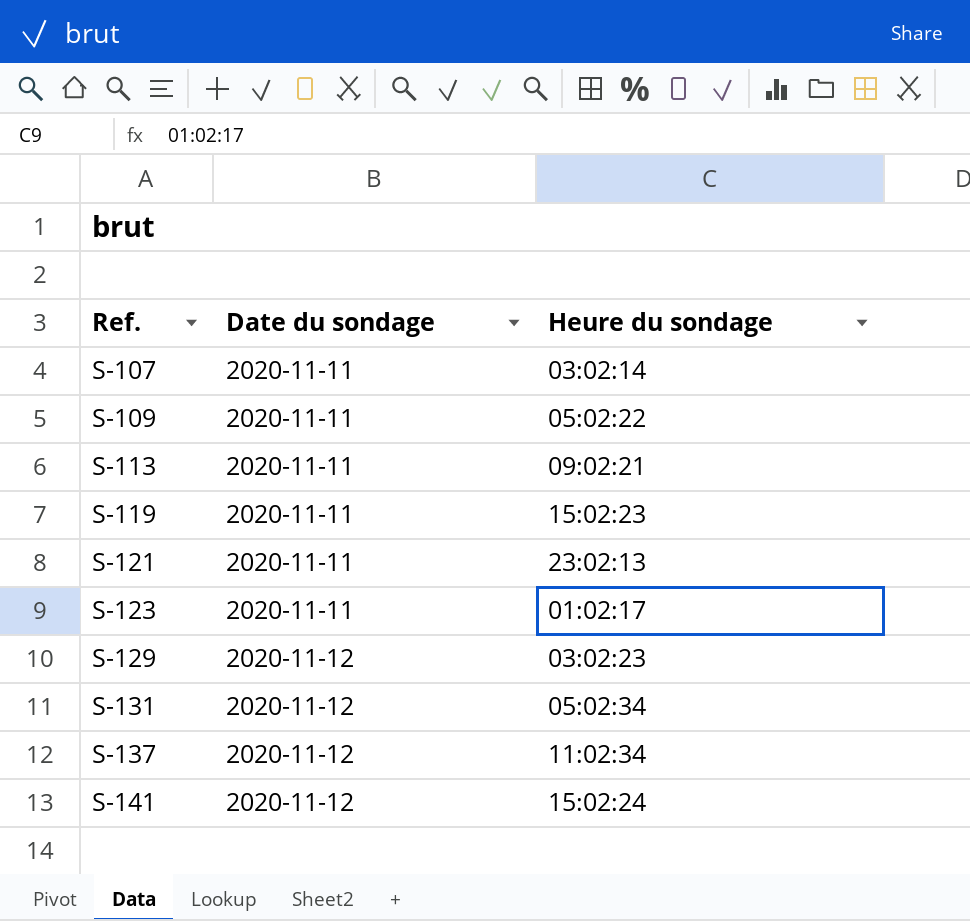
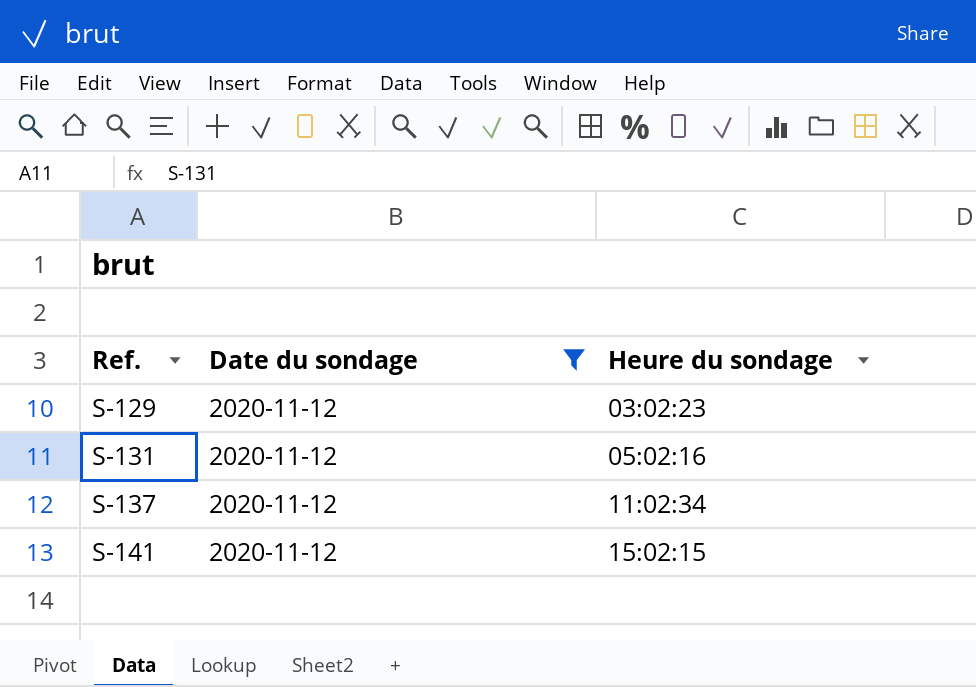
filter: none -> Date du sondage = 2020-11-12
S-131 | Heure du sondage: 05:02:34 -> 05:02:16
S-141 | Heure du sondage: 15:02:24 -> 15:02:15

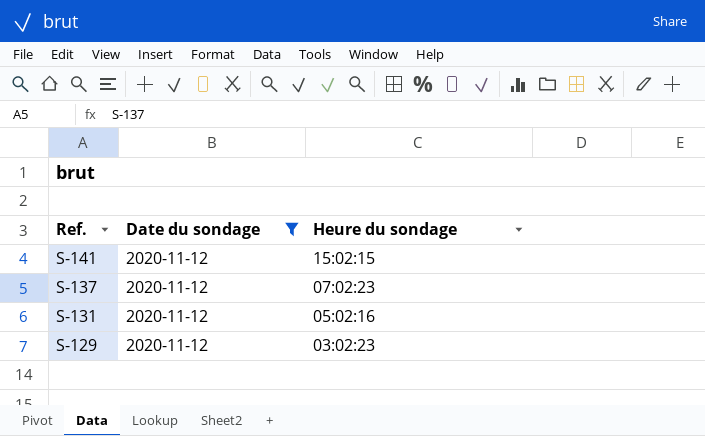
row order: Ref. ascending -> Ref. descending
S-137 | Heure du sondage: 11:02:34 -> 07:02:23

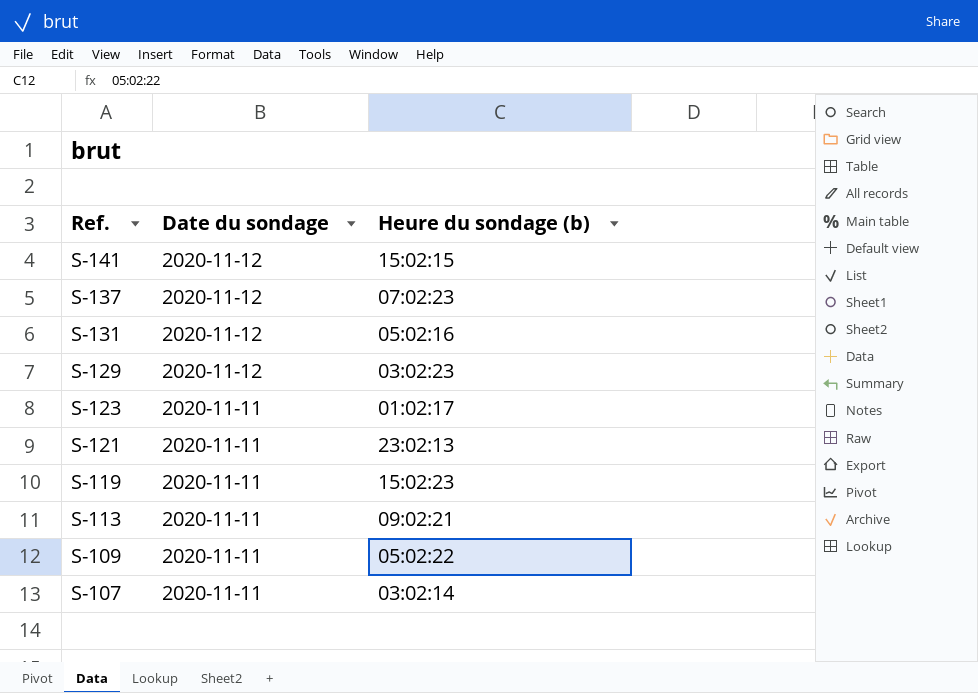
filter: Date du sondage = 2020-11-12 -> none
column name: Heure du sondage -> Heure du sondage (b)

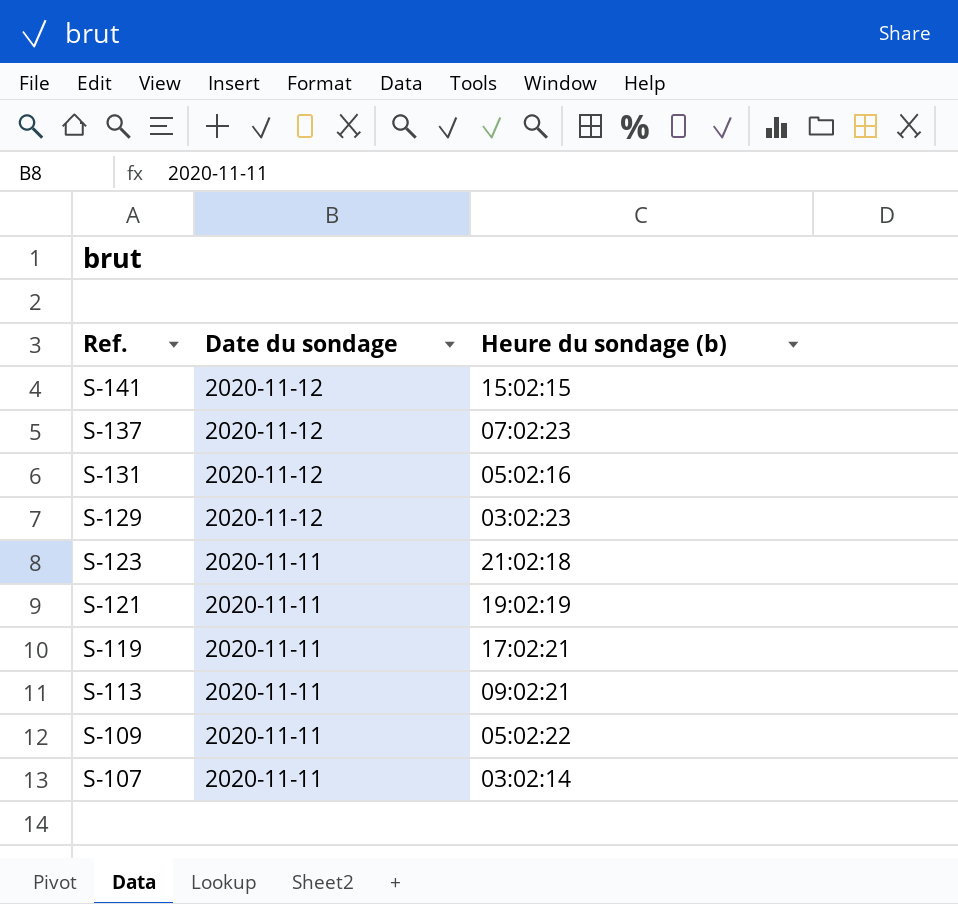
S-123 | Heure du sondage (b): 01:02:17 -> 21:02:18
S-121 | Heure du sondage (b): 23:02:13 -> 19:02:19
S-119 | Heure du sondage (b): 15:02:23 -> 17:02:21

